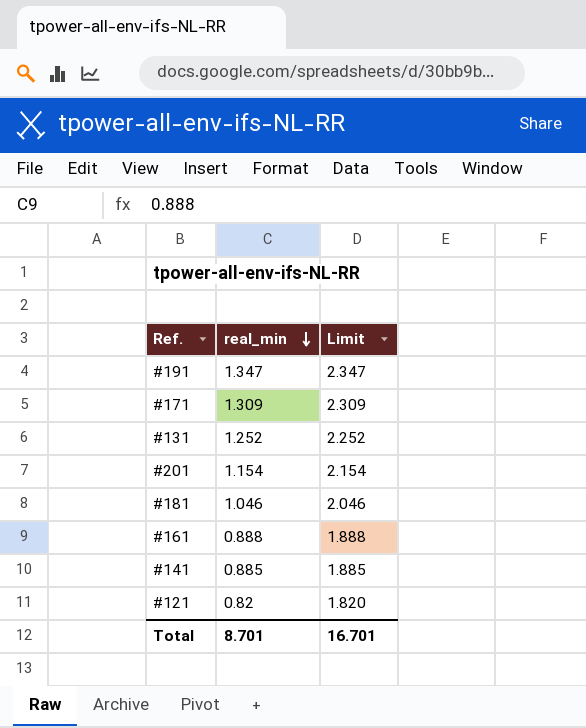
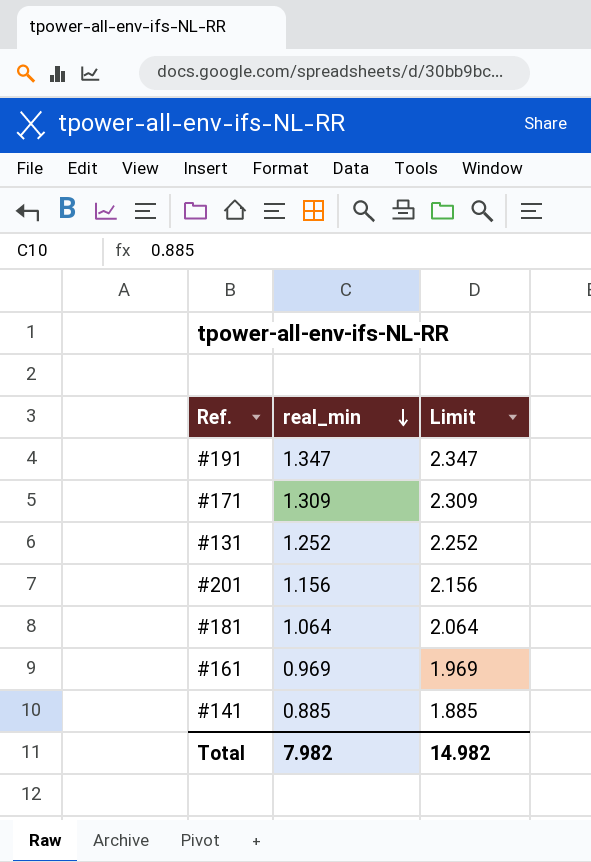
row #121: 0.82 | 1.820 -> none
#201 | real_min: 1.154 -> 1.156
#201 | Limit: 2.154 -> 2.156
#181 | real_min: 1.046 -> 1.064
#181 | Limit: 2.046 -> 2.064
#161 | real_min: 0.888 -> 0.969
#161 | Limit: 1.888 -> 1.969
Total | real_min: 8.701 -> 7.982
Total | Limit: 16.701 -> 14.982

